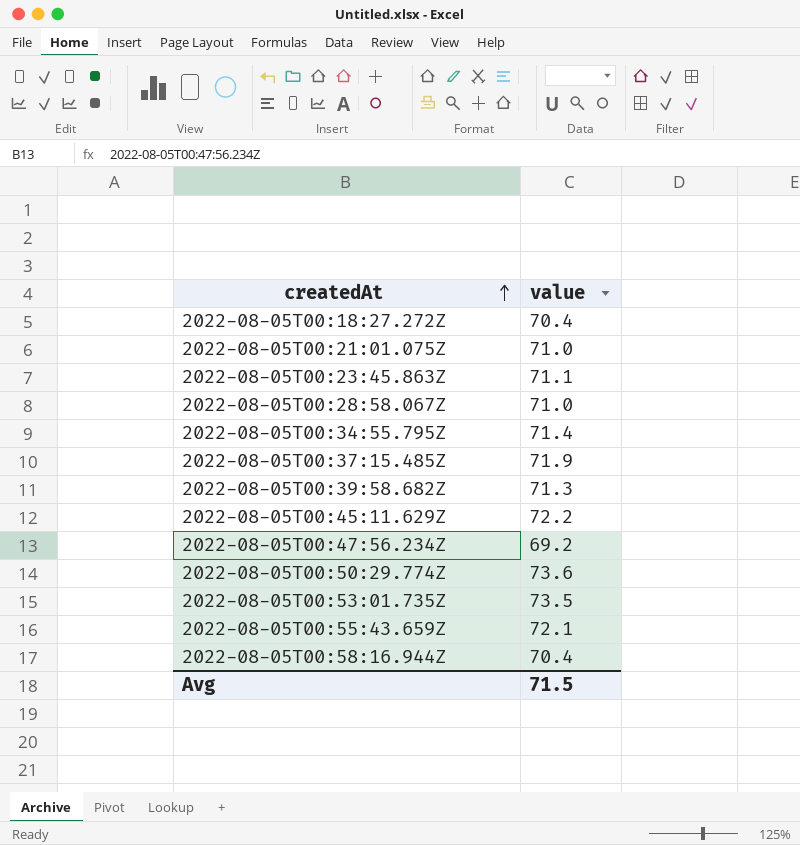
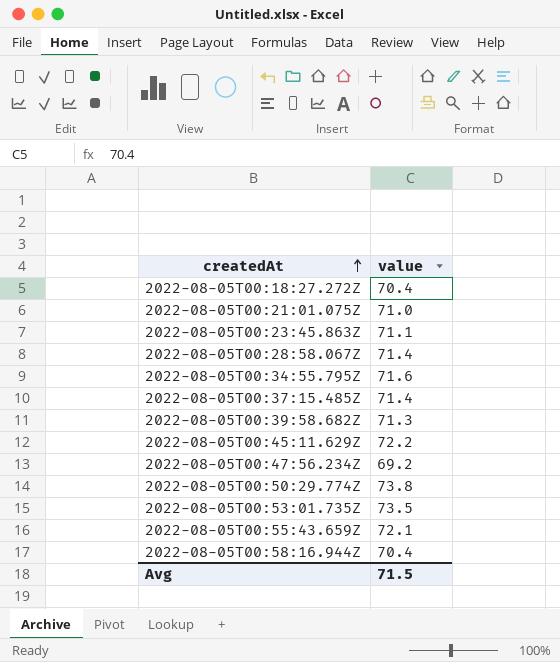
2022-08-05T00:28:58.067Z | value: 71.0 -> 71.4
2022-08-05T00:34:55.795Z | value: 71.4 -> 71.6
2022-08-05T00:37:15.485Z | value: 71.9 -> 71.4
2022-08-05T00:50:29.774Z | value: 73.6 -> 73.8

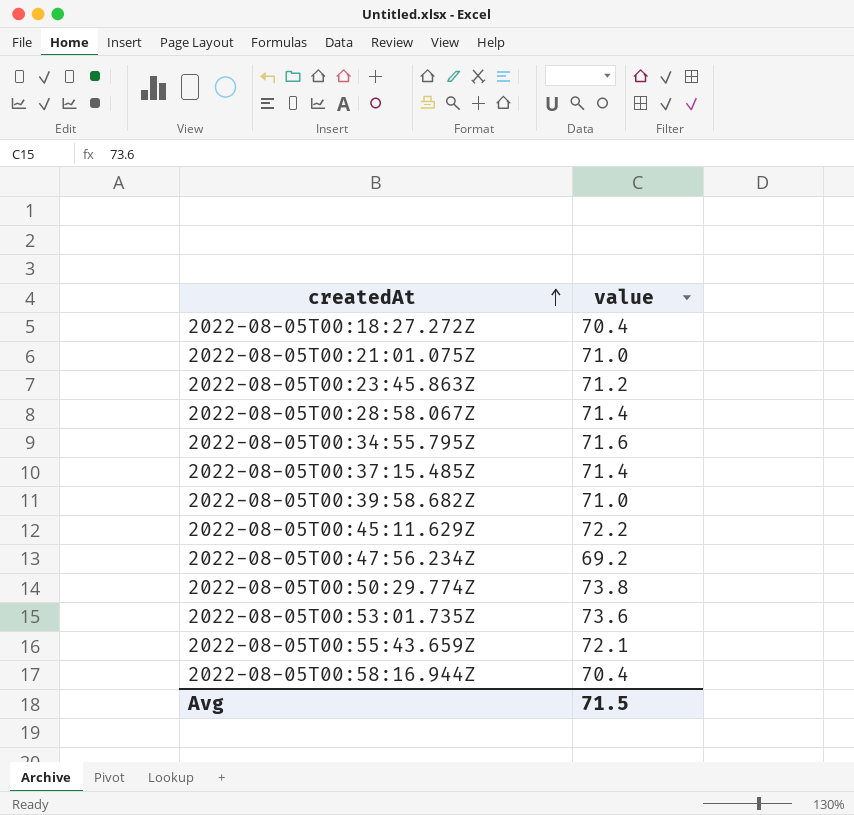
2022-08-05T00:23:45.863Z | value: 71.1 -> 71.2
2022-08-05T00:39:58.682Z | value: 71.3 -> 71.0
2022-08-05T00:53:01.735Z | value: 73.5 -> 73.6

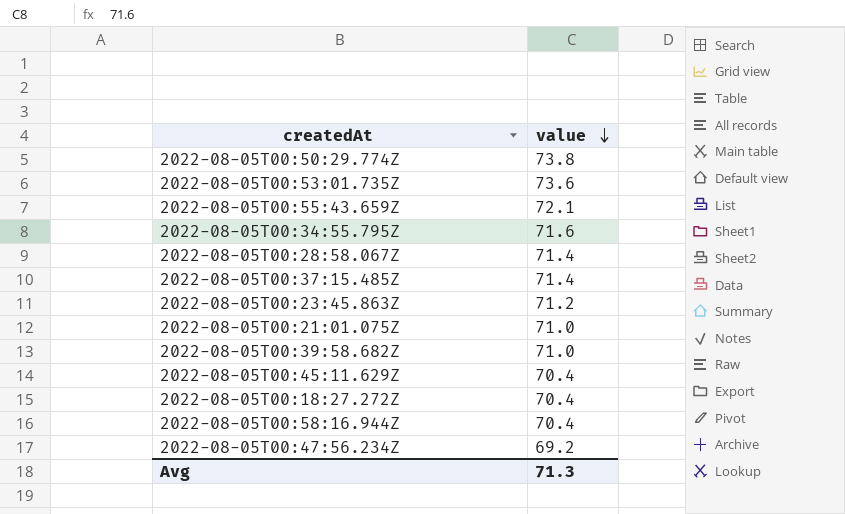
row order: createdAt ascending -> value descending
2022-08-05T00:45:11.629Z | value: 72.2 -> 70.4
Avg | value: 71.5 -> 71.3

